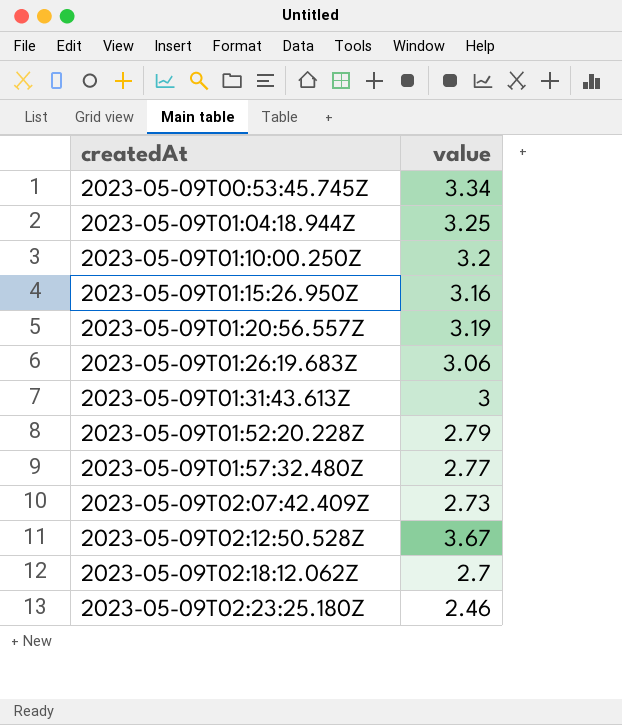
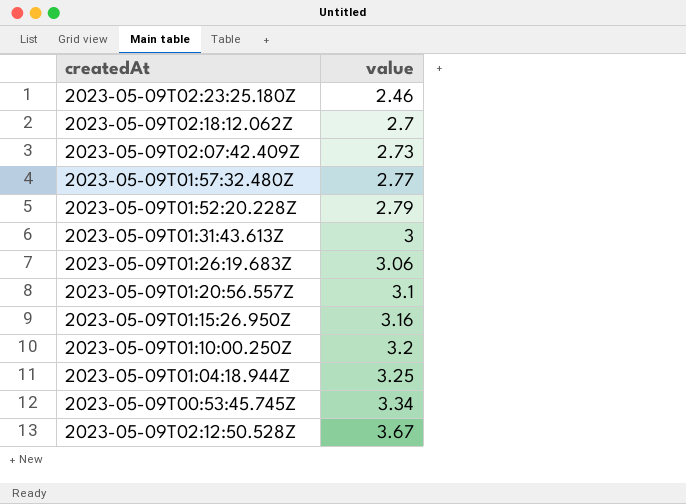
row order: createdAt ascending -> value ascending
2023-05-09T01:20:56.557Z | value: 3.19 -> 3.1

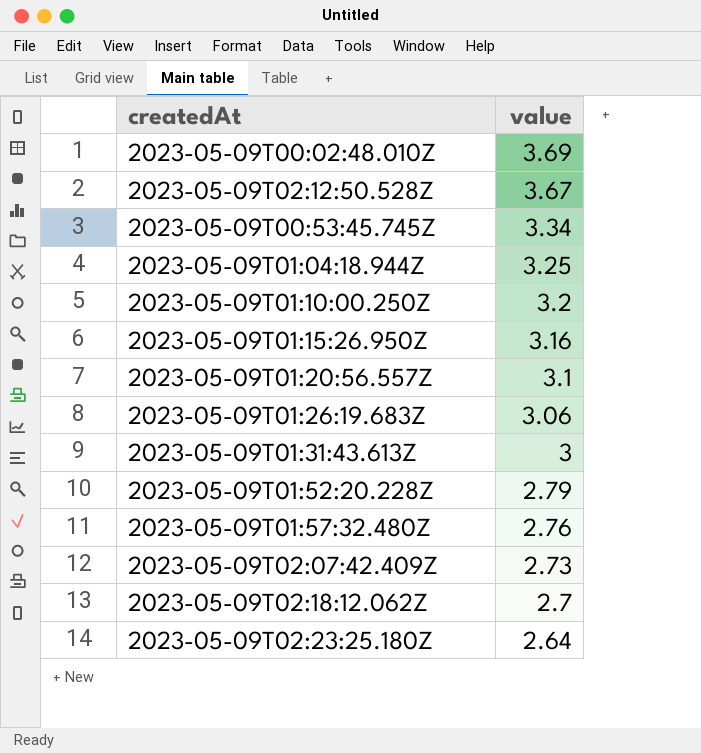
row order: value ascending -> value descending
row 2023-05-09T00:02:48.010Z: none -> 3.69
2023-05-09T01:57:32.480Z | value: 2.77 -> 2.76
2023-05-09T02:23:25.180Z | value: 2.46 -> 2.64

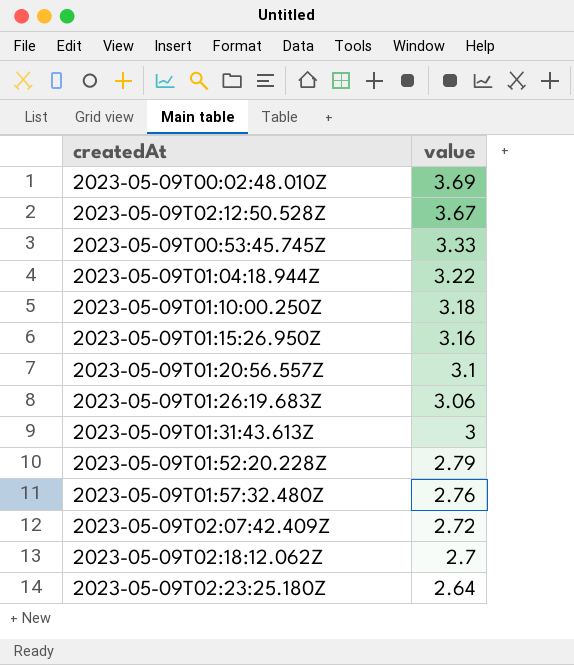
2023-05-09T00:53:45.745Z | value: 3.34 -> 3.33
2023-05-09T01:04:18.944Z | value: 3.25 -> 3.22
2023-05-09T01:10:00.250Z | value: 3.2 -> 3.18
2023-05-09T02:07:42.409Z | value: 2.73 -> 2.72

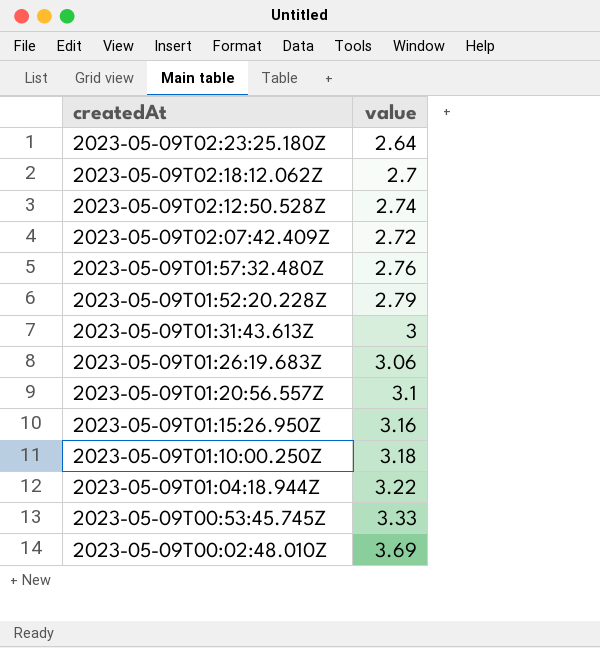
row order: value descending -> createdAt descending
2023-05-09T02:12:50.528Z | value: 3.67 -> 2.74

